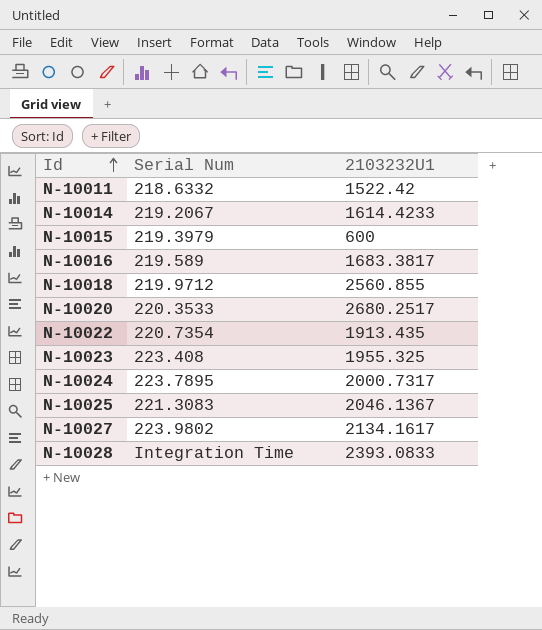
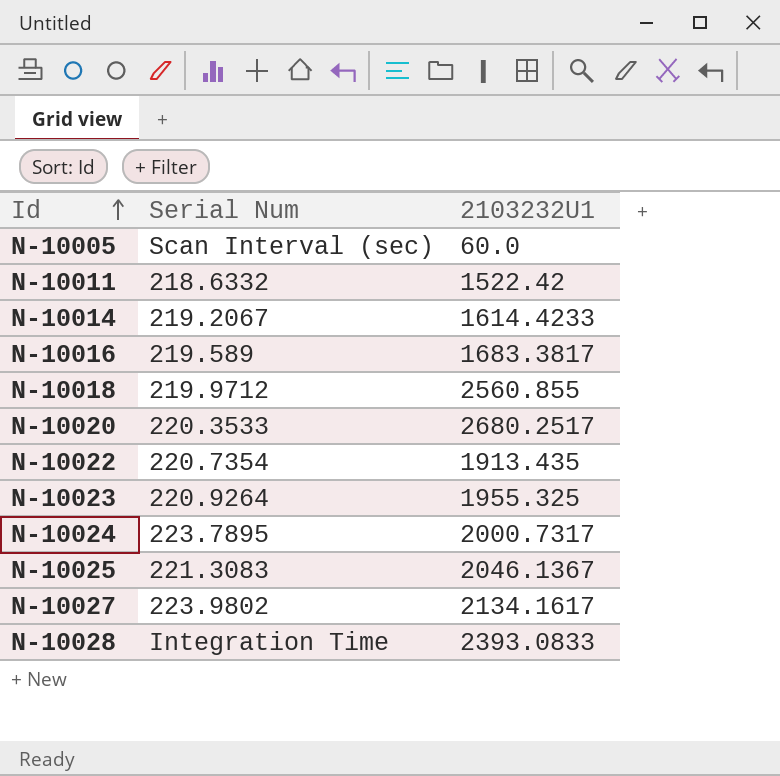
row N-10015: 219.3979 | 600 -> none
row N-10005: none -> Scan Interval (sec) | 60.0
N-10023 | Serial Num: 223.408 -> 220.9264

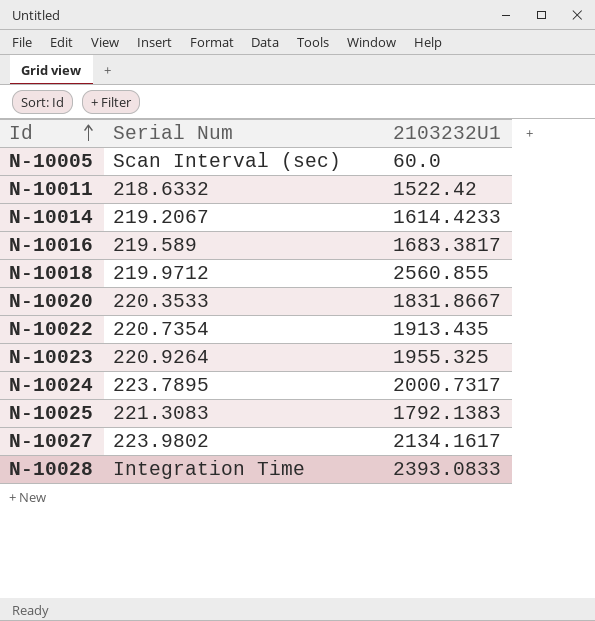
N-10020 | 2103232U1: 2680.2517 -> 1831.8667
N-10025 | 2103232U1: 2046.1367 -> 1792.1383

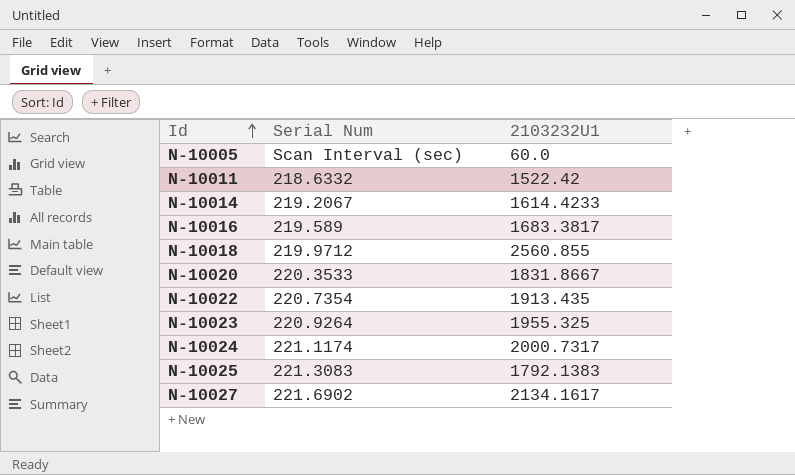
row N-10028: Integration Time | 2393.0833 -> none
N-10024 | Serial Num: 223.7895 -> 221.1174
N-10027 | Serial Num: 223.9802 -> 221.6902

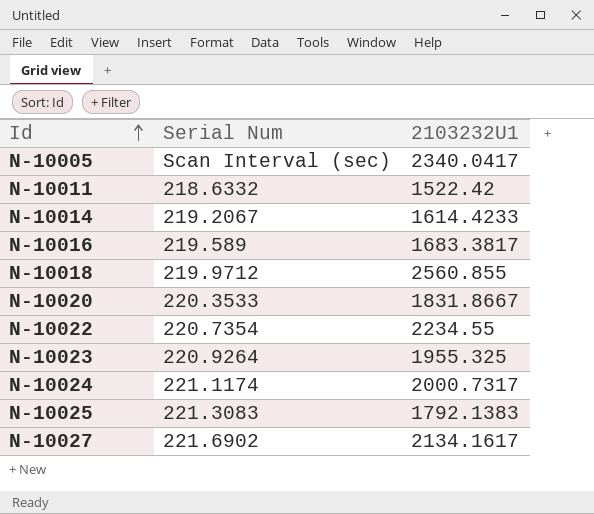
N-10005 | 2103232U1: 60.0 -> 2340.0417
N-10022 | 2103232U1: 1913.435 -> 2234.55

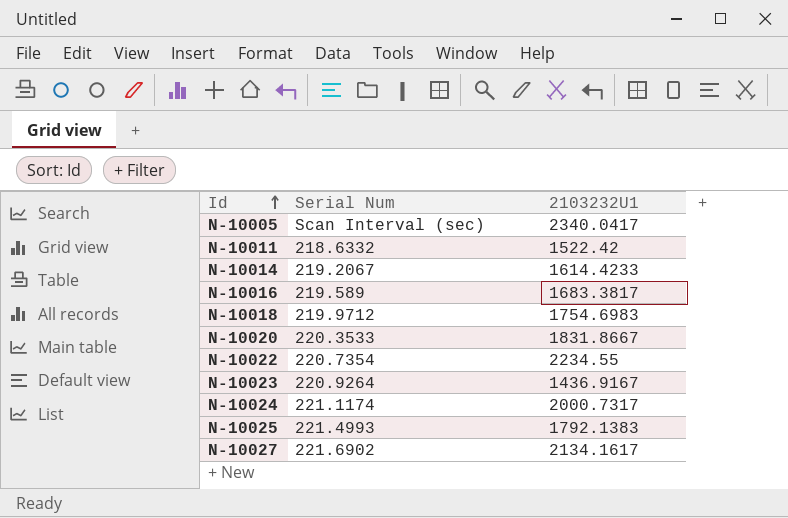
N-10018 | 2103232U1: 2560.855 -> 1754.6983
N-10023 | 2103232U1: 1955.325 -> 1436.9167
N-10025 | Serial Num: 221.3083 -> 221.4993

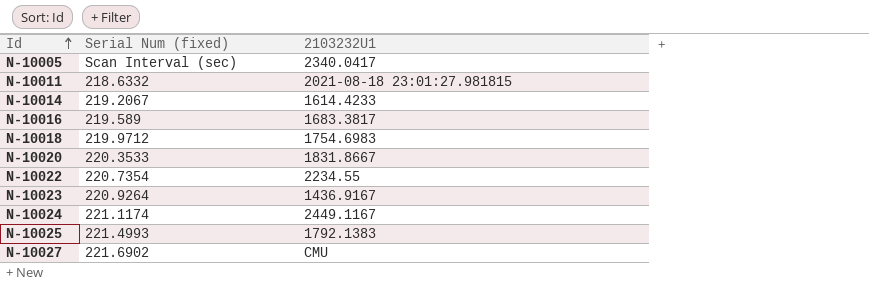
column name: Serial Num -> Serial Num (fixed)
N-10011 | 2103232U1: 1522.42 -> 2021-08-18 23:01:27.981815
N-10024 | 2103232U1: 2000.7317 -> 2449.1167
N-10027 | 2103232U1: 2134.1617 -> CMU

